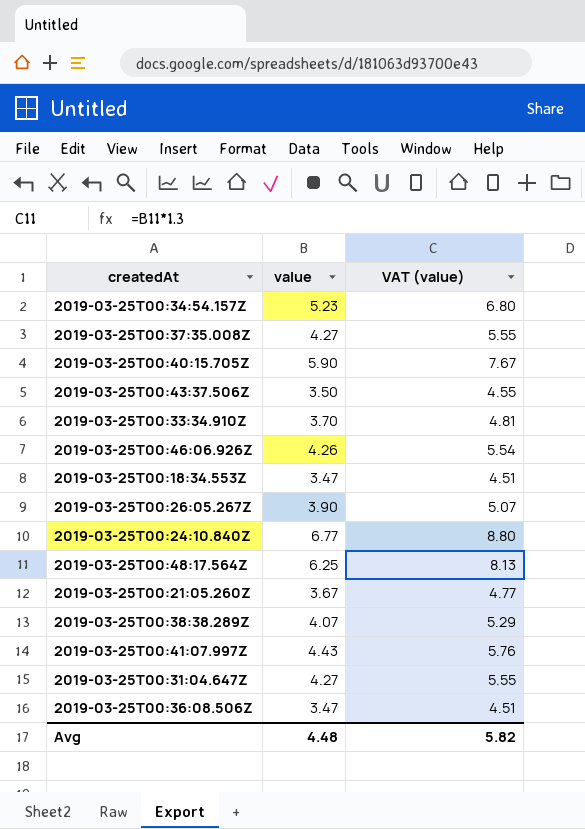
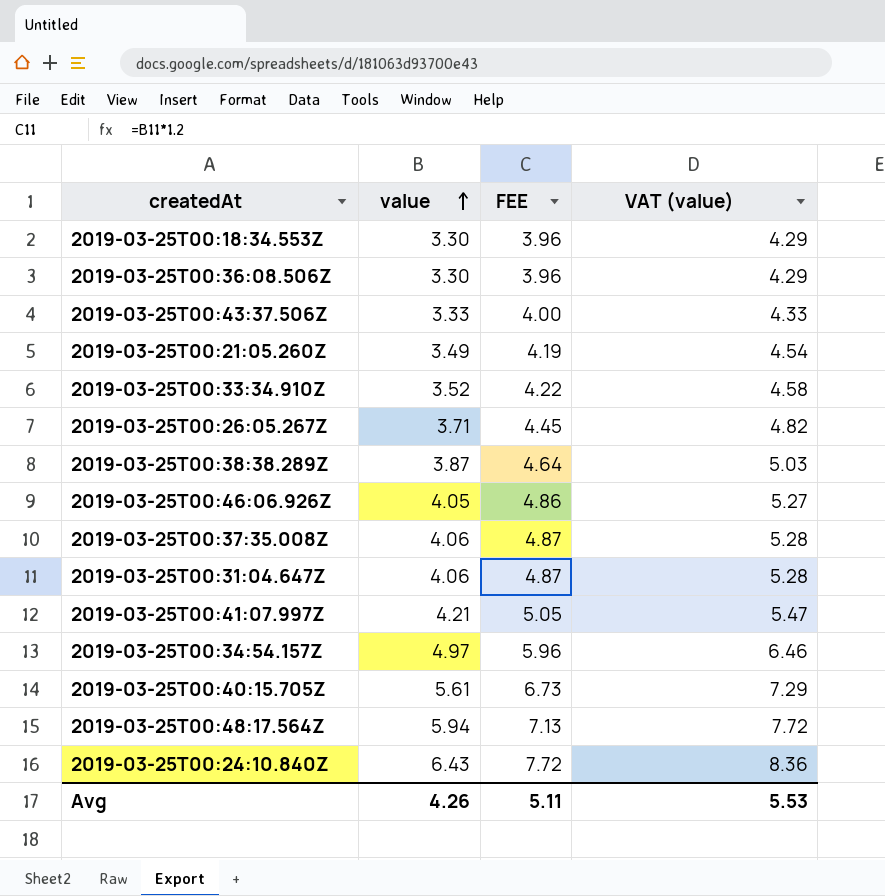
row order: none -> value ascending
column FEE | formula: none -> [value] * 1.2
2019-03-25T00:18:34.553Z | value: 3.47 -> 3.30
2019-03-25T00:18:34.553Z | VAT (value): 4.51 -> 4.29
2019-03-25T00:36:08.506Z | value: 3.47 -> 3.30
2019-03-25T00:36:08.506Z | VAT (value): 4.51 -> 4.29
2019-03-25T00:43:37.506Z | value: 3.50 -> 3.33
2019-03-25T00:43:37.506Z | VAT (value): 4.55 -> 4.33
2019-03-25T00:21:05.260Z | value: 3.67 -> 3.49
2019-03-25T00:21:05.260Z | VAT (value): 4.77 -> 4.54
2019-03-25T00:33:34.910Z | value: 3.70 -> 3.52
2019-03-25T00:33:34.910Z | VAT (value): 4.81 -> 4.58
2019-03-25T00:26:05.267Z | value: 3.90 -> 3.71
2019-03-25T00:26:05.267Z | VAT (value): 5.07 -> 4.82
2019-03-25T00:38:38.289Z | value: 4.07 -> 3.87
2019-03-25T00:38:38.289Z | VAT (value): 5.29 -> 5.03
2019-03-25T00:46:06.926Z | value: 4.26 -> 4.05
2019-03-25T00:46:06.926Z | VAT (value): 5.54 -> 5.27
2019-03-25T00:37:35.008Z | value: 4.27 -> 4.06
2019-03-25T00:37:35.008Z | VAT (value): 5.55 -> 5.28
2019-03-25T00:31:04.647Z | value: 4.27 -> 4.06
2019-03-25T00:31:04.647Z | VAT (value): 5.55 -> 5.28
2019-03-25T00:41:07.997Z | value: 4.43 -> 4.21
2019-03-25T00:41:07.997Z | VAT (value): 5.76 -> 5.47
2019-03-25T00:34:54.157Z | value: 5.23 -> 4.97
2019-03-25T00:34:54.157Z | VAT (value): 6.80 -> 6.46
2019-03-25T00:40:15.705Z | value: 5.90 -> 5.61
2019-03-25T00:40:15.705Z | VAT (value): 7.67 -> 7.29
2019-03-25T00:48:17.564Z | value: 6.25 -> 5.94
2019-03-25T00:48:17.564Z | VAT (value): 8.13 -> 7.72
2019-03-25T00:24:10.840Z | value: 6.77 -> 6.43
2019-03-25T00:24:10.840Z | VAT (value): 8.80 -> 8.36
Avg | value: 4.48 -> 4.26
Avg | VAT (value): 5.82 -> 5.53

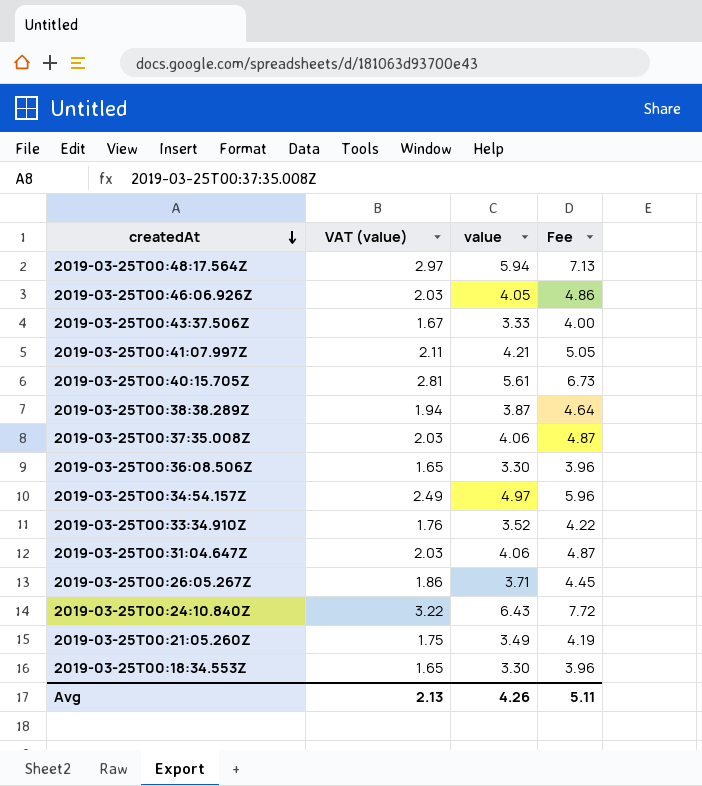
row order: value ascending -> createdAt descending
column VAT (value) | formula: [value] * 1.3 -> [value] * 0.5
column VAT (value) | position: 4 -> 2
column name: FEE -> Fee
Avg | VAT (value): 5.53 -> 2.13

